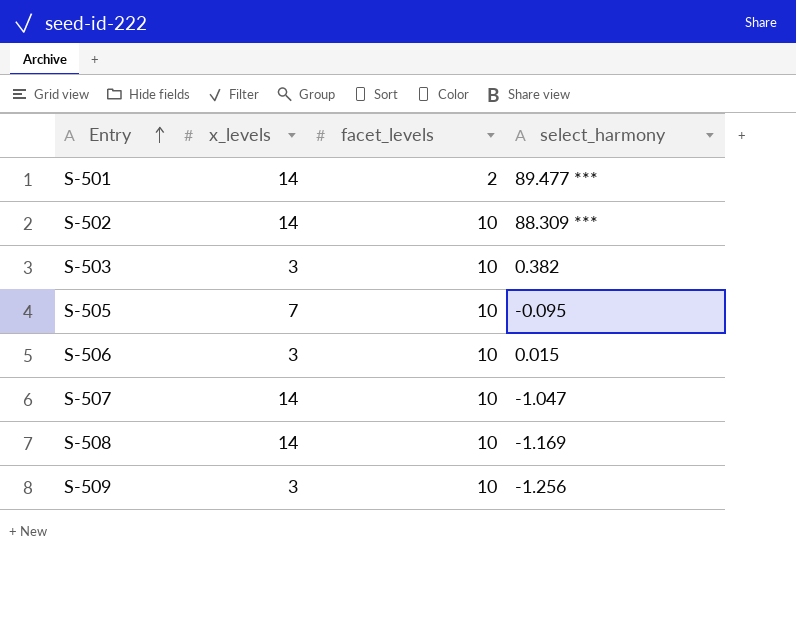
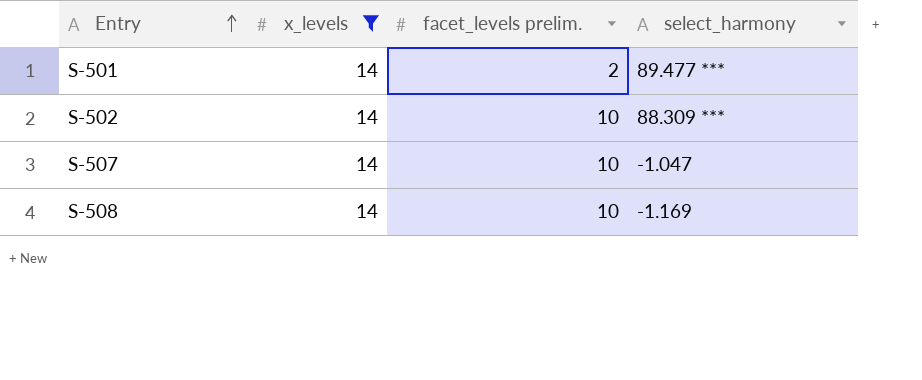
filter: none -> x_levels = 14
column name: facet_levels -> facet_levels prelim.

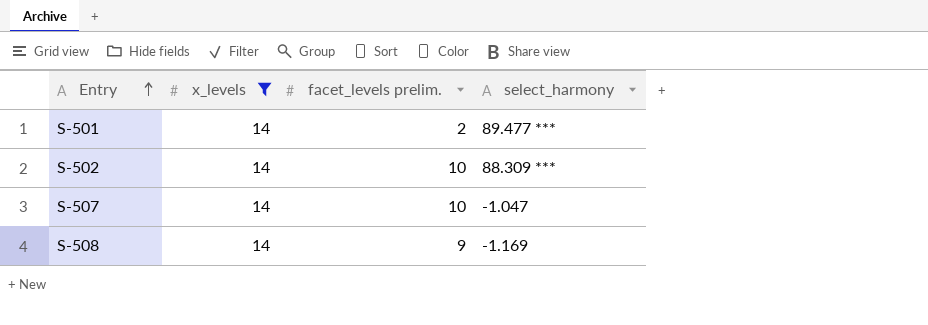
S-508 | facet_levels prelim.: 10 -> 9

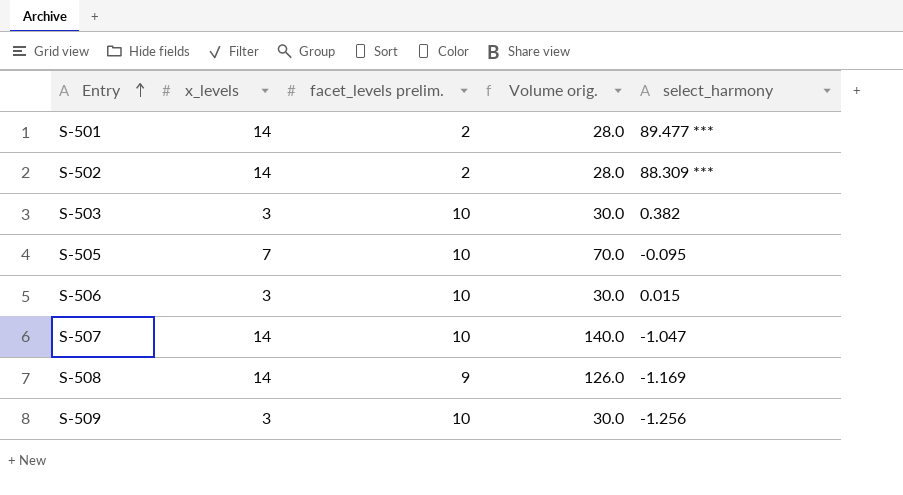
filter: x_levels = 14 -> none
column Volume orig. | formula: none -> [x_levels] * [facet_levels prelim.]
S-502 | facet_levels prelim.: 10 -> 2

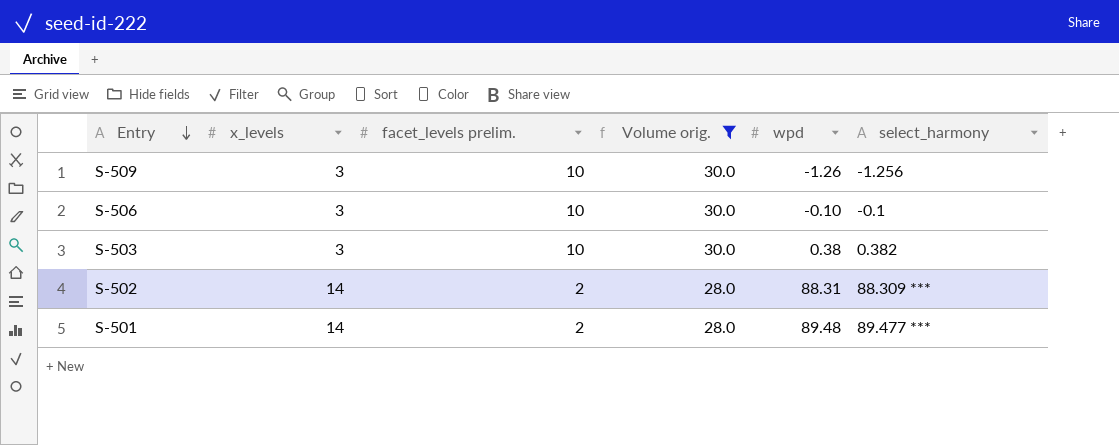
filter: none -> Volume orig. <= 30.0
row order: Entry ascending -> Entry descending
column wpd | position: none -> 5
S-506 | select_harmony: 0.015 -> -0.1

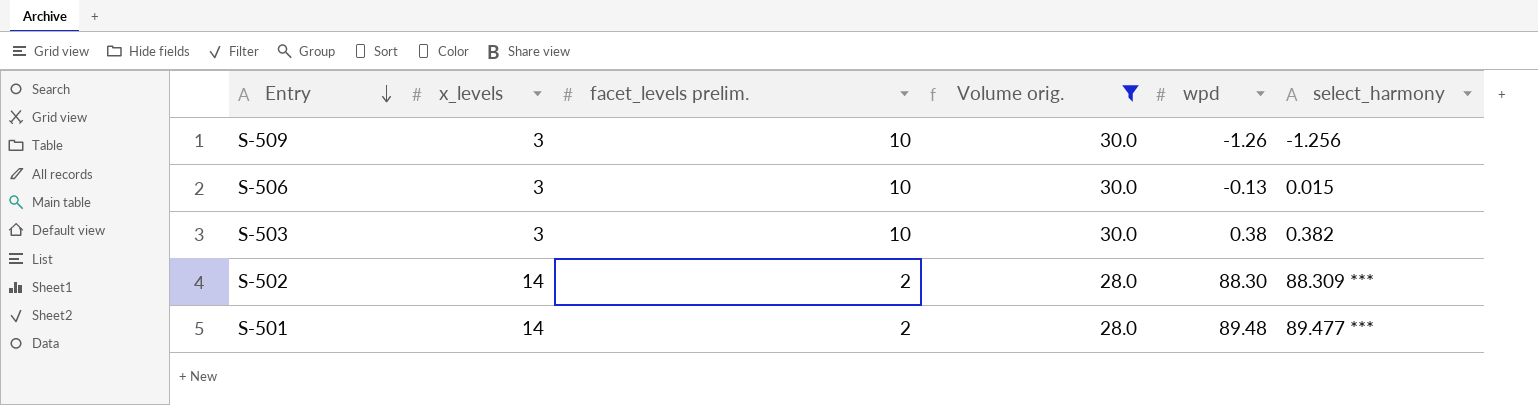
S-506 | wpd: -0.10 -> -0.13
S-506 | select_harmony: -0.1 -> 0.015
S-502 | wpd: 88.31 -> 88.30

